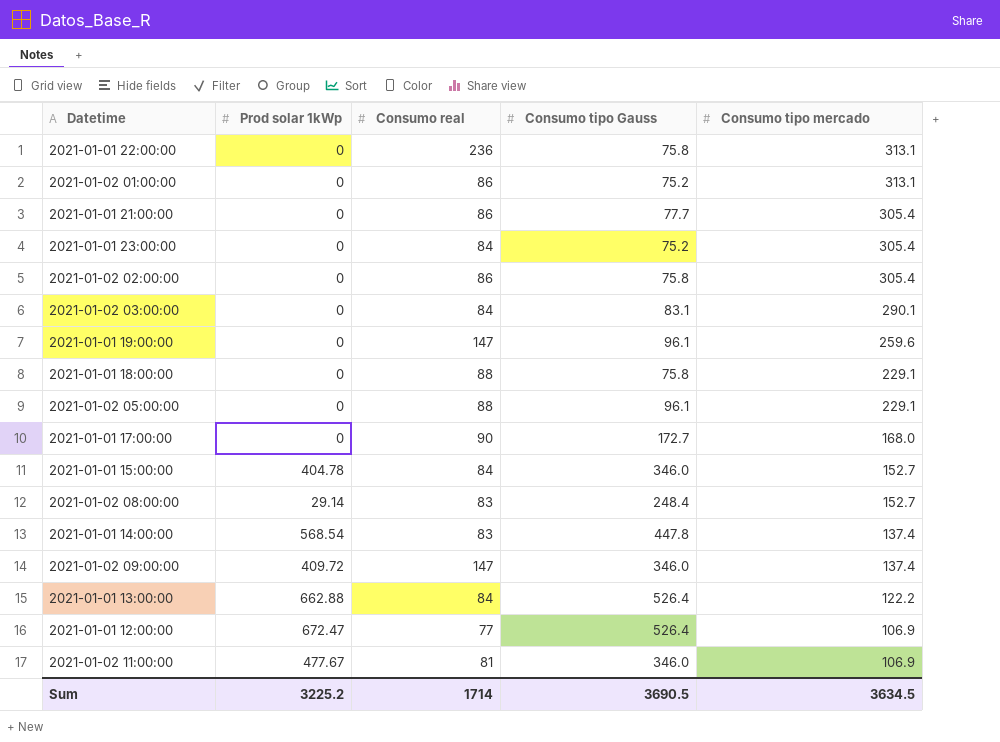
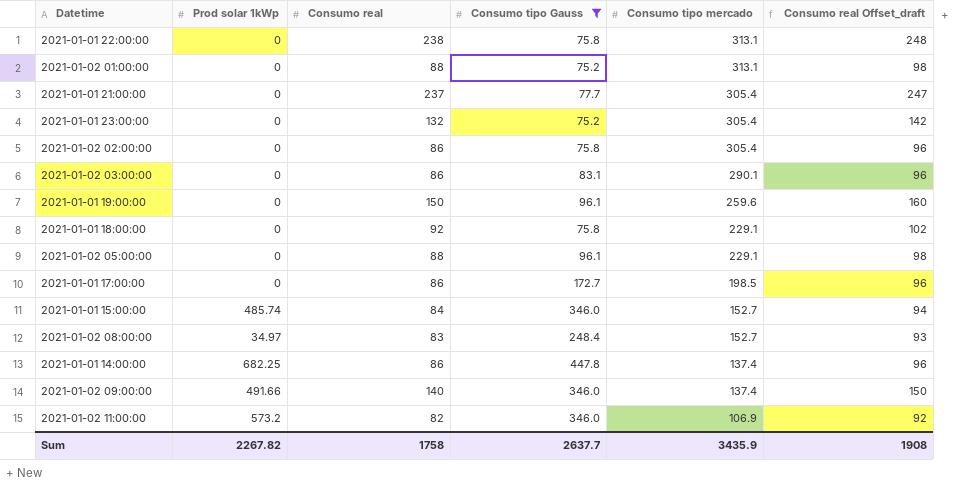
filter: none -> Consumo tipo Gauss != 526.4
column Consumo real Offset_draft | formula: none -> [Consumo real] + 10
2021-01-01 22:00:00 | Consumo real: 236 -> 238
2021-01-02 01:00:00 | Consumo real: 86 -> 88
2021-01-01 21:00:00 | Consumo real: 86 -> 237
2021-01-01 23:00:00 | Consumo real: 84 -> 132
2021-01-02 03:00:00 | Consumo real: 84 -> 86
2021-01-01 19:00:00 | Consumo real: 147 -> 150
2021-01-01 18:00:00 | Consumo real: 88 -> 92
2021-01-01 17:00:00 | Consumo real: 90 -> 86
2021-01-01 17:00:00 | Consumo tipo mercado: 168.0 -> 198.5
2021-01-01 15:00:00 | Prod solar 1kWp: 404.78 -> 485.74
2021-01-02 08:00:00 | Prod solar 1kWp: 29.14 -> 34.97
2021-01-01 14:00:00 | Prod solar 1kWp: 568.54 -> 682.25
2021-01-01 14:00:00 | Consumo real: 83 -> 86
2021-01-02 09:00:00 | Prod solar 1kWp: 409.72 -> 491.66
2021-01-02 09:00:00 | Consumo real: 147 -> 140
2021-01-02 11:00:00 | Prod solar 1kWp: 477.67 -> 573.2
2021-01-02 11:00:00 | Consumo real: 81 -> 82
Sum | Prod solar 1kWp: 3225.2 -> 2267.82
Sum | Consumo real: 1714 -> 1758
Sum | Consumo tipo Gauss: 3690.5 -> 2637.7
Sum | Consumo tipo mercado: 3634.5 -> 3435.9

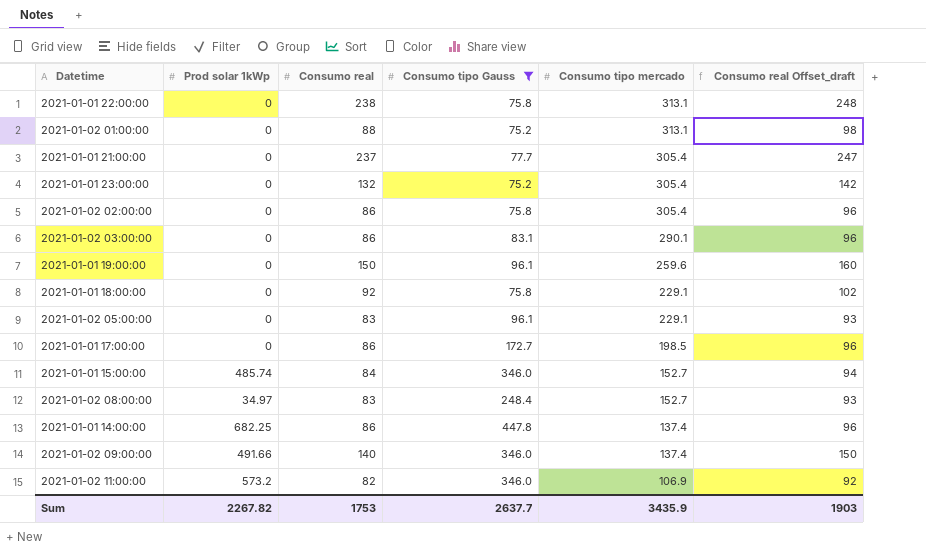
2021-01-02 05:00:00 | Consumo real: 88 -> 83
2021-01-02 05:00:00 | Consumo real Offset_draft: 98 -> 93
Sum | Consumo real: 1758 -> 1753
Sum | Consumo real Offset_draft: 1908 -> 1903

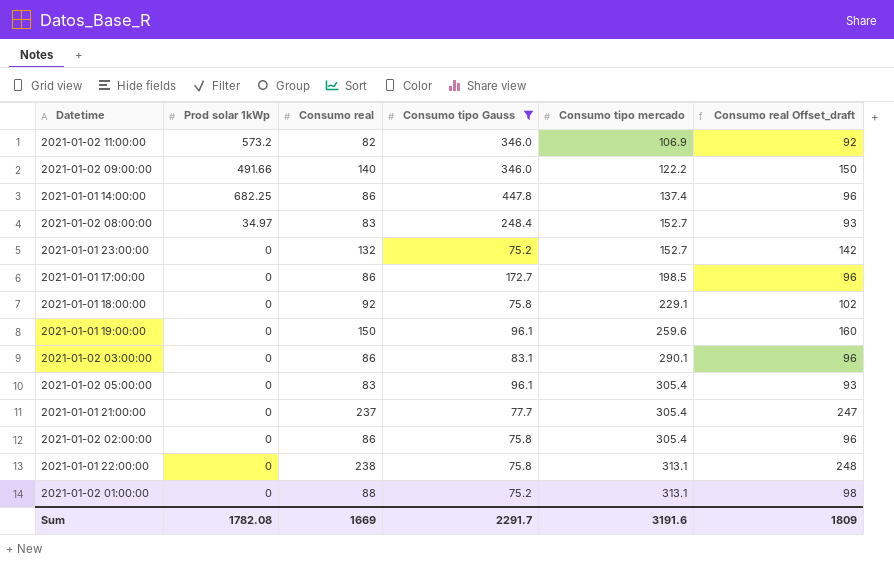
row order: Consumo tipo mercado descending -> Consumo tipo mercado ascending
row 2021-01-01 15:00:00: 485.74 | 84 | 346.0 | 152.7 | 94 -> none
2021-01-02 09:00:00 | Consumo tipo mercado: 137.4 -> 122.2
2021-01-01 23:00:00 | Consumo tipo mercado: 305.4 -> 152.7
2021-01-02 05:00:00 | Consumo tipo mercado: 229.1 -> 305.4
Sum | Prod solar 1kWp: 2267.82 -> 1782.08
Sum | Consumo real: 1753 -> 1669
Sum | Consumo tipo Gauss: 2637.7 -> 2291.7
Sum | Consumo tipo mercado: 3435.9 -> 3191.6
Sum | Consumo real Offset_draft: 1903 -> 1809

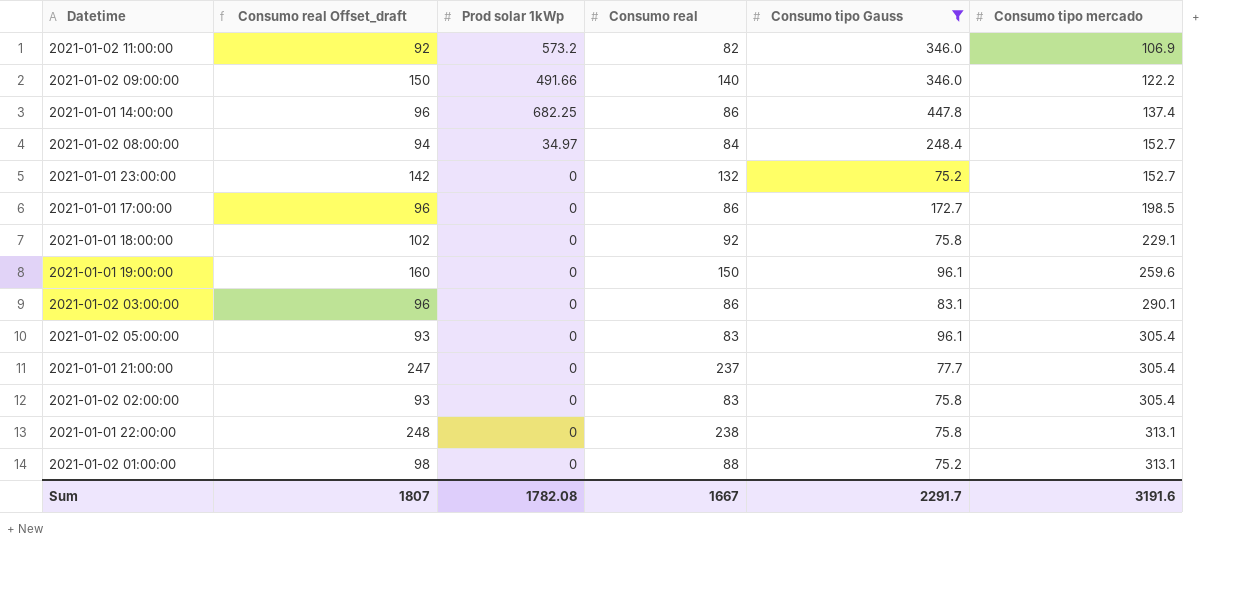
column Consumo real Offset_draft | position: 6 -> 2
2021-01-02 08:00:00 | Consumo real Offset_draft: 93 -> 94
2021-01-02 08:00:00 | Consumo real: 83 -> 84
2021-01-02 02:00:00 | Consumo real Offset_draft: 96 -> 93
2021-01-02 02:00:00 | Consumo real: 86 -> 83
Sum | Consumo real Offset_draft: 1809 -> 1807
Sum | Consumo real: 1669 -> 1667

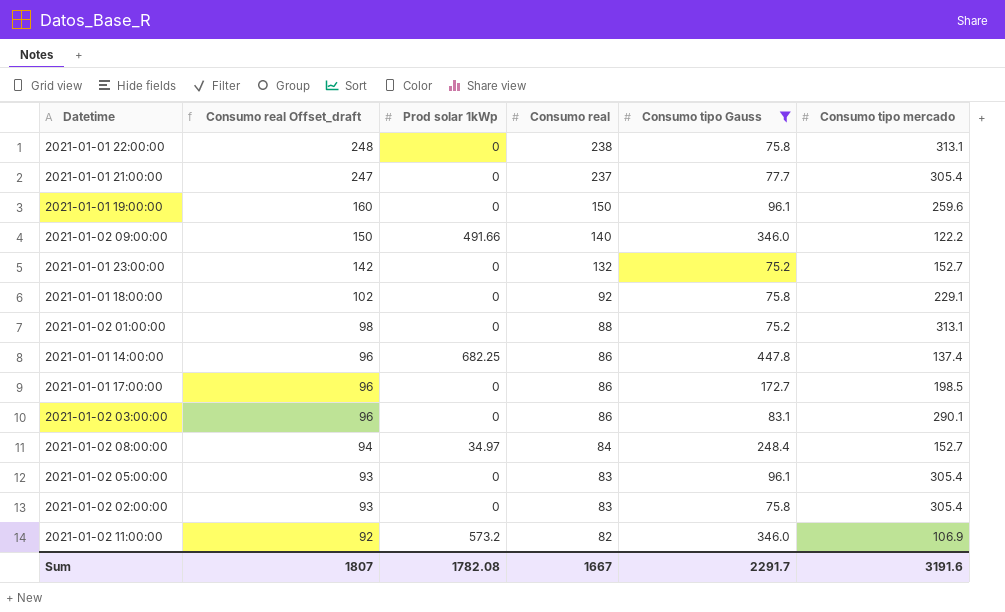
row order: Consumo tipo mercado ascending -> Consumo real Offset_draft descending

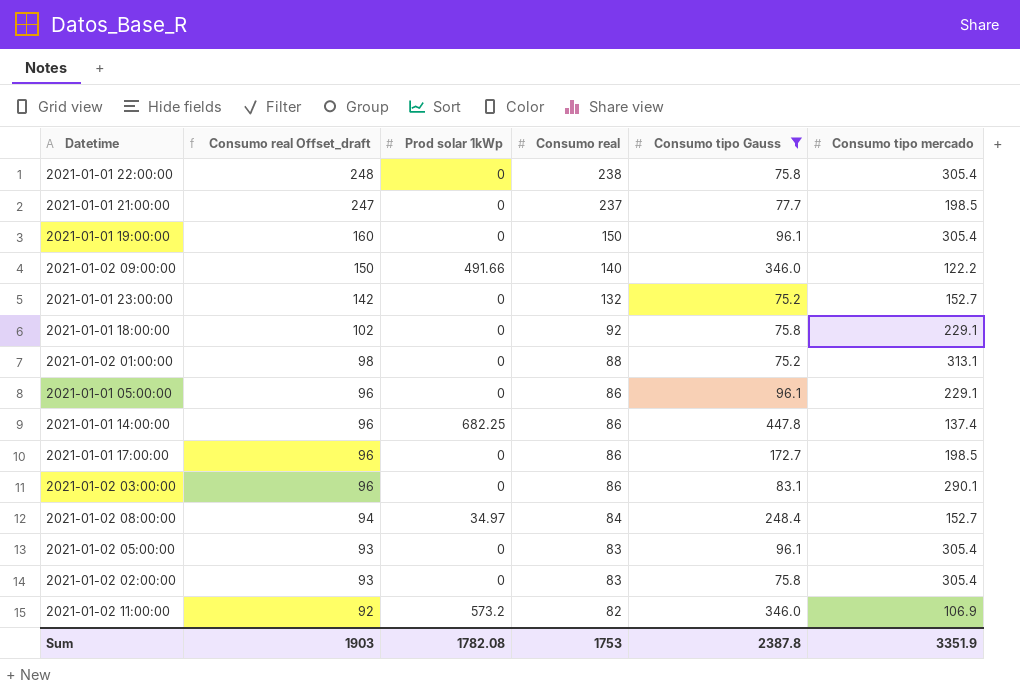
2021-01-01 22:00:00 | Consumo tipo mercado: 313.1 -> 305.4
2021-01-01 21:00:00 | Consumo tipo mercado: 305.4 -> 198.5
2021-01-01 19:00:00 | Consumo tipo mercado: 259.6 -> 305.4
row 2021-01-01 05:00:00: none -> 96 | 0 | 86 | 96.1 | 229.1
Sum | Consumo real Offset_draft: 1807 -> 1903
Sum | Consumo real: 1667 -> 1753
Sum | Consumo tipo Gauss: 2291.7 -> 2387.8
Sum | Consumo tipo mercado: 3191.6 -> 3351.9

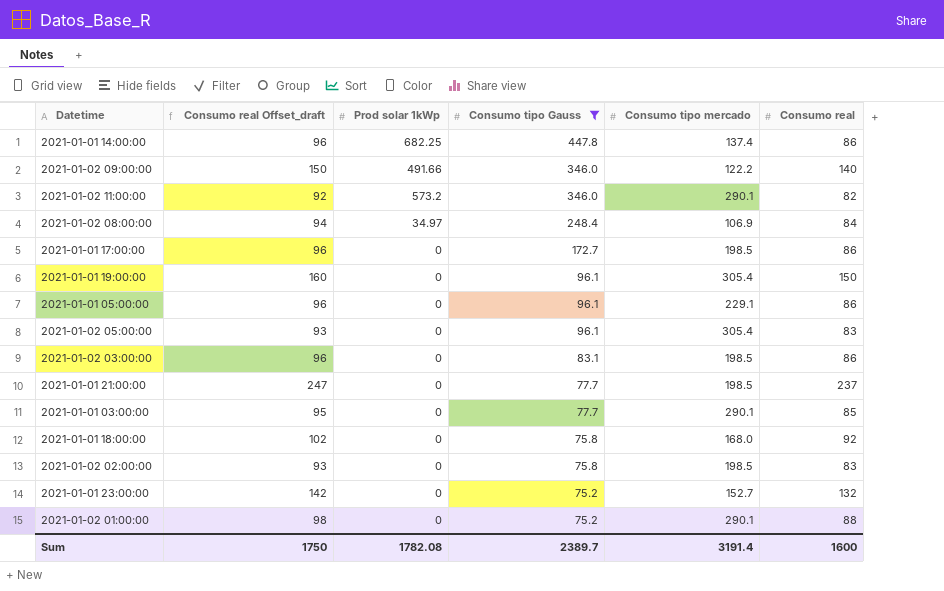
row order: Consumo real Offset_draft descending -> Consumo tipo Gauss descending
column Consumo real | position: 4 -> 6
row 2021-01-01 22:00:00: 248 | 0 | 238 | 75.8 | 305.4 -> none
2021-01-02 11:00:00 | Consumo tipo mercado: 106.9 -> 290.1
2021-01-02 08:00:00 | Consumo tipo mercado: 152.7 -> 106.9
2021-01-02 03:00:00 | Consumo tipo mercado: 290.1 -> 198.5
row 2021-01-01 03:00:00: none -> 95 | 0 | 77.7 | 290.1 | 85
2021-01-01 18:00:00 | Consumo tipo mercado: 229.1 -> 168.0
2021-01-02 02:00:00 | Consumo tipo mercado: 305.4 -> 198.5
2021-01-02 01:00:00 | Consumo tipo mercado: 313.1 -> 290.1
Sum | Consumo real Offset_draft: 1903 -> 1750
Sum | Consumo tipo Gauss: 2387.8 -> 2389.7
Sum | Consumo tipo mercado: 3351.9 -> 3191.4
Sum | Consumo real: 1753 -> 1600

